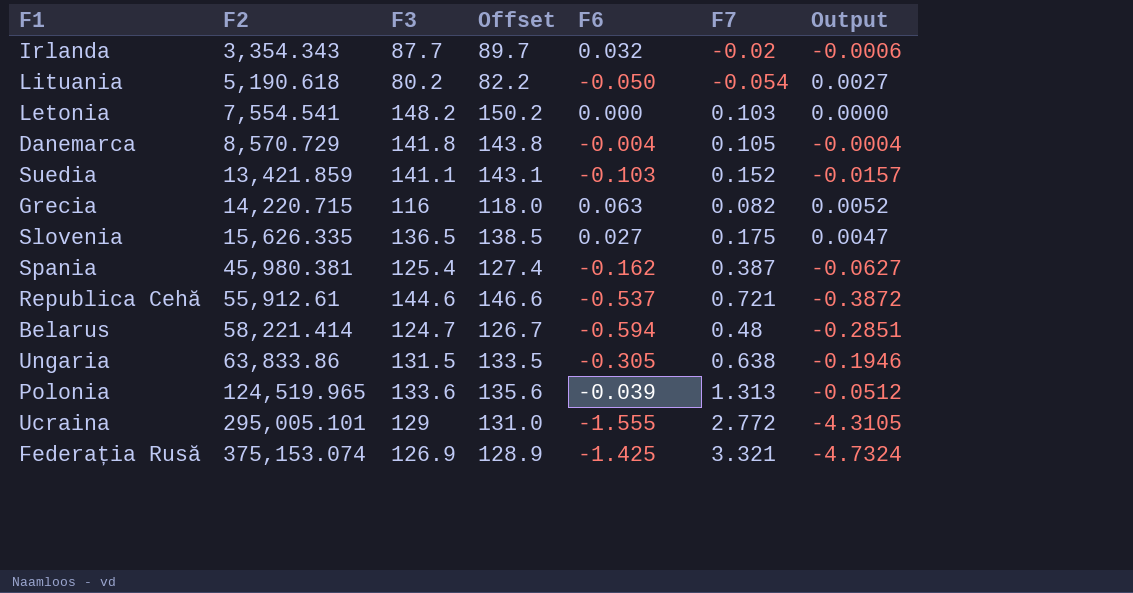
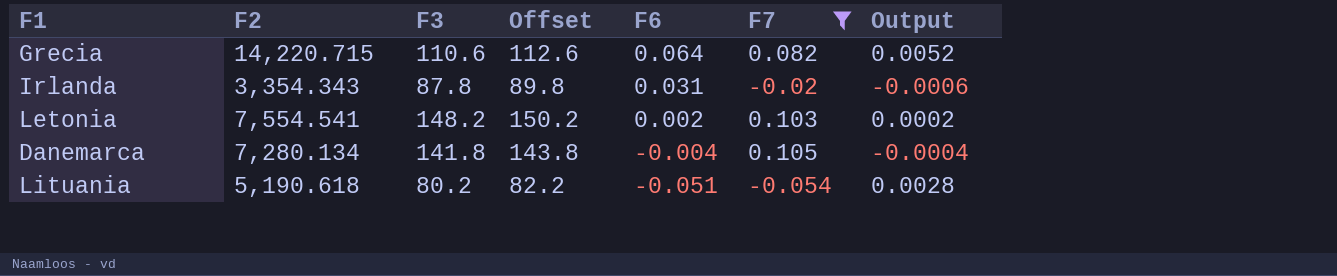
filter: none -> F7 <= 0.105
row order: F2 ascending -> F6 descending
Grecia | F3: 116 -> 110.6
Grecia | Offset: 118.0 -> 112.6
Grecia | F6: 0.063 -> 0.064
Irlanda | F3: 87.7 -> 87.8
Irlanda | Offset: 89.7 -> 89.8
Irlanda | F6: 0.032 -> 0.031
Letonia | F6: 0.000 -> 0.002
Letonia | Output: 0.0000 -> 0.0002
Danemarca | F2: 8,570.729 -> 7,280.134
Lituania | F6: -0.050 -> -0.051
Lituania | Output: 0.0027 -> 0.0028

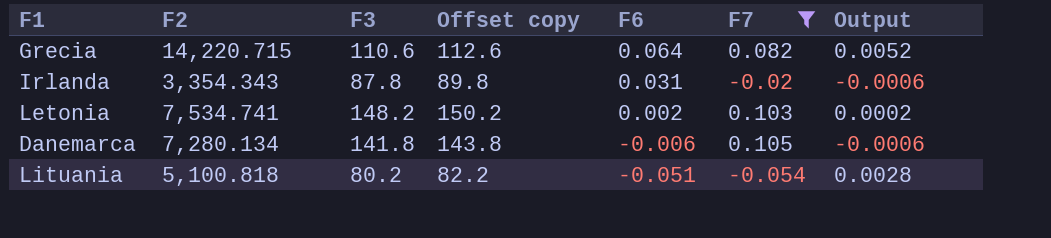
column name: Offset -> Offset copy
Letonia | F2: 7,554.541 -> 7,534.741
Danemarca | F6: -0.004 -> -0.006
Danemarca | Output: -0.0004 -> -0.0006
Lituania | F2: 5,190.618 -> 5,100.818

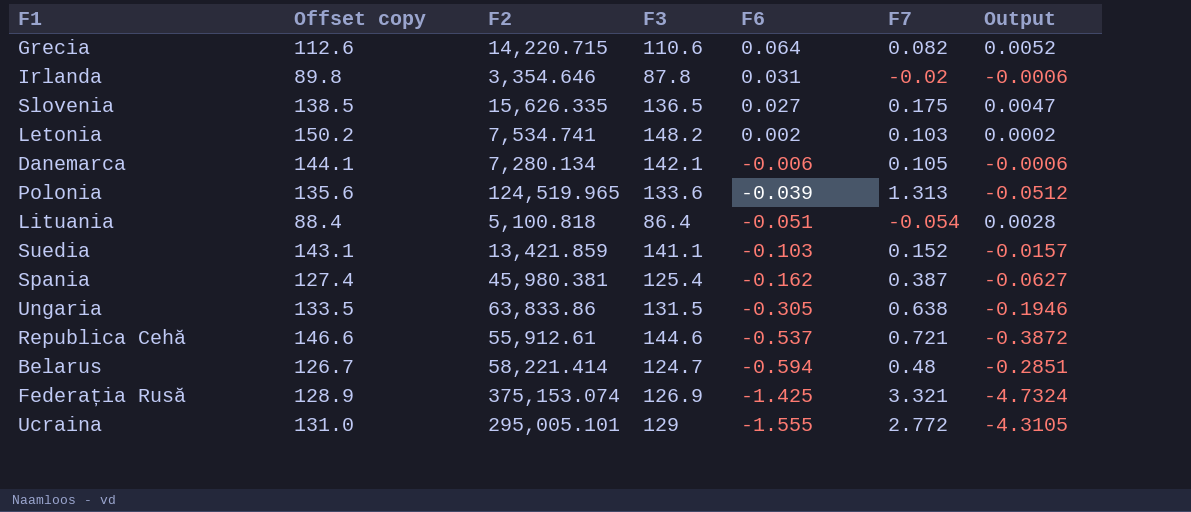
filter: F7 <= 0.105 -> none
column Offset copy | position: 4 -> 2
Irlanda | F2: 3,354.343 -> 3,354.646
Danemarca | Offset copy: 143.8 -> 144.1
Danemarca | F3: 141.8 -> 142.1
Lituania | Offset copy: 82.2 -> 88.4
Lituania | F3: 80.2 -> 86.4

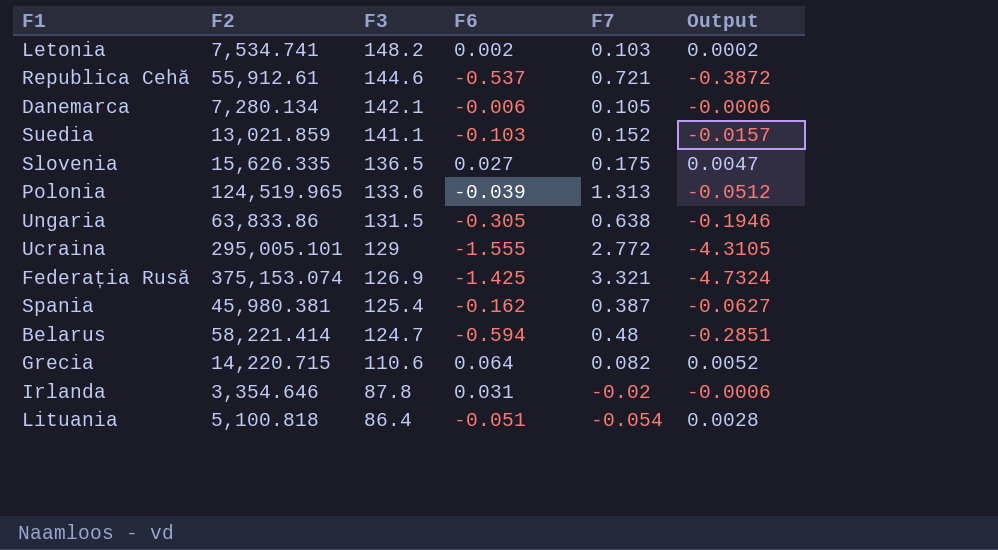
row order: F6 descending -> F3 descending
column Offset copy | formula: [F3] + 2 -> none
Suedia | F2: 13,421.859 -> 13,021.859

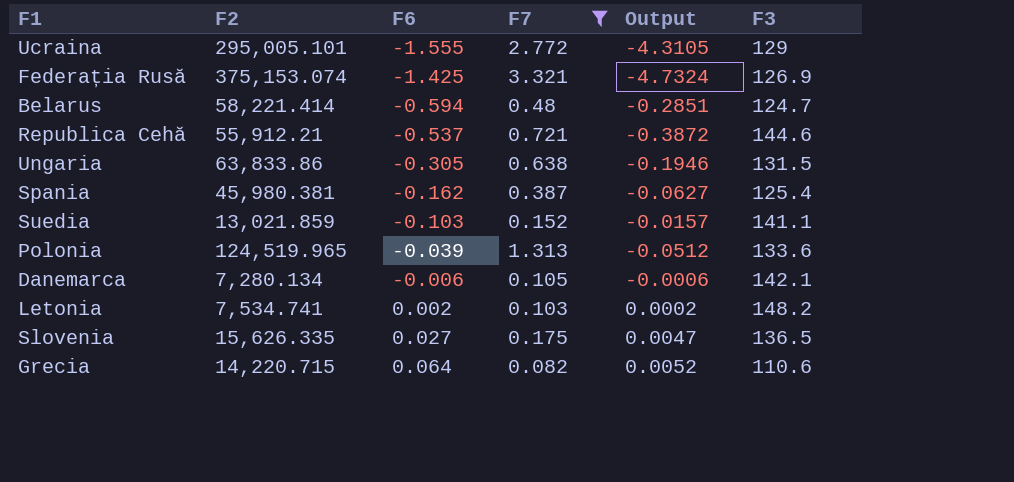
filter: none -> F7 >= 0.082
row order: F3 descending -> F6 ascending
column F3 | position: 3 -> 6
Republica Cehă | F2: 55,912.61 -> 55,912.21

